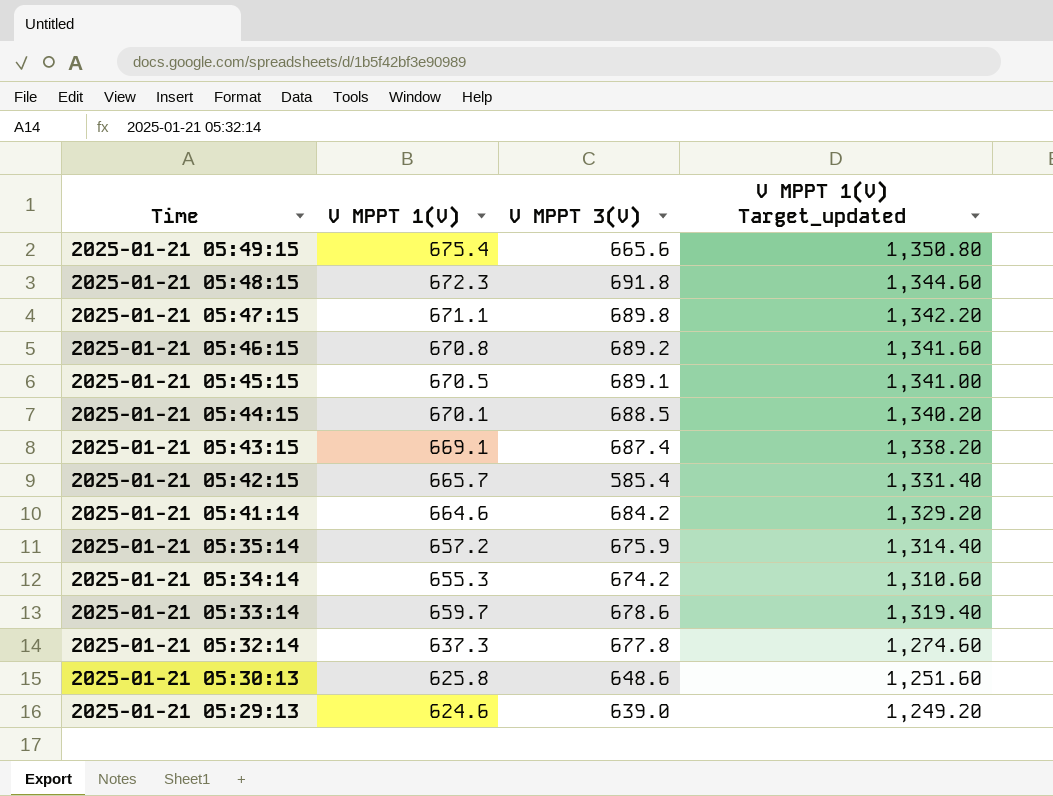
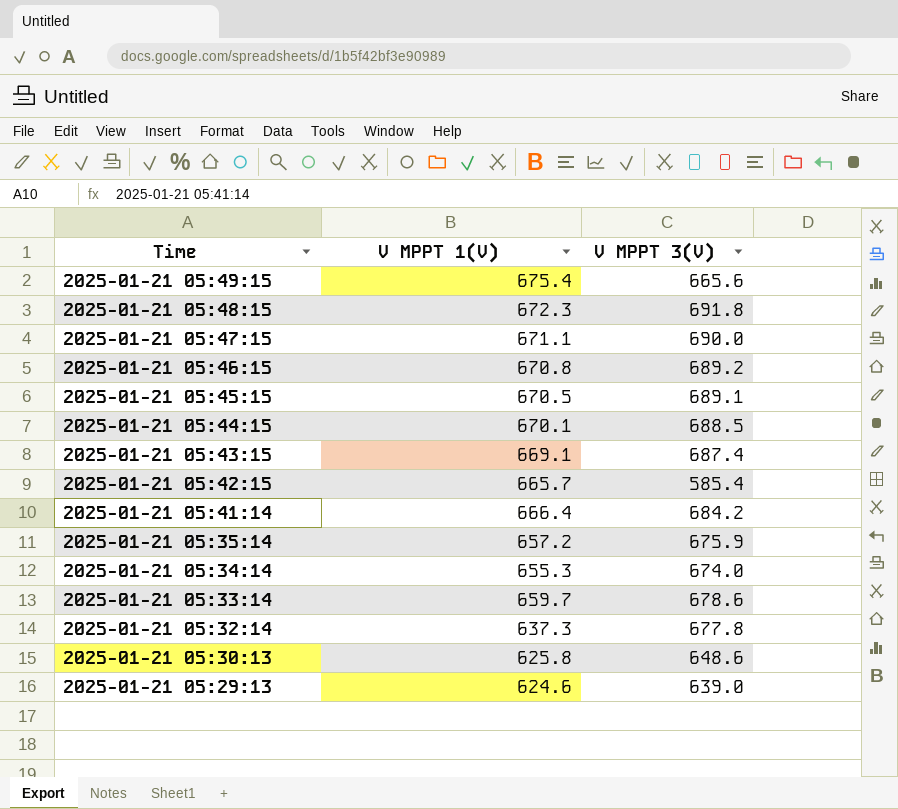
column V MPPT 1(V) Target_updated | formula: [V MPPT 1(V)] * 2 -> none
2025-01-21 05:47:15 | V MPPT 3(V): 689.8 -> 690.0
2025-01-21 05:41:14 | V MPPT 1(V): 664.6 -> 666.4
2025-01-21 05:34:14 | V MPPT 3(V): 674.2 -> 674.0

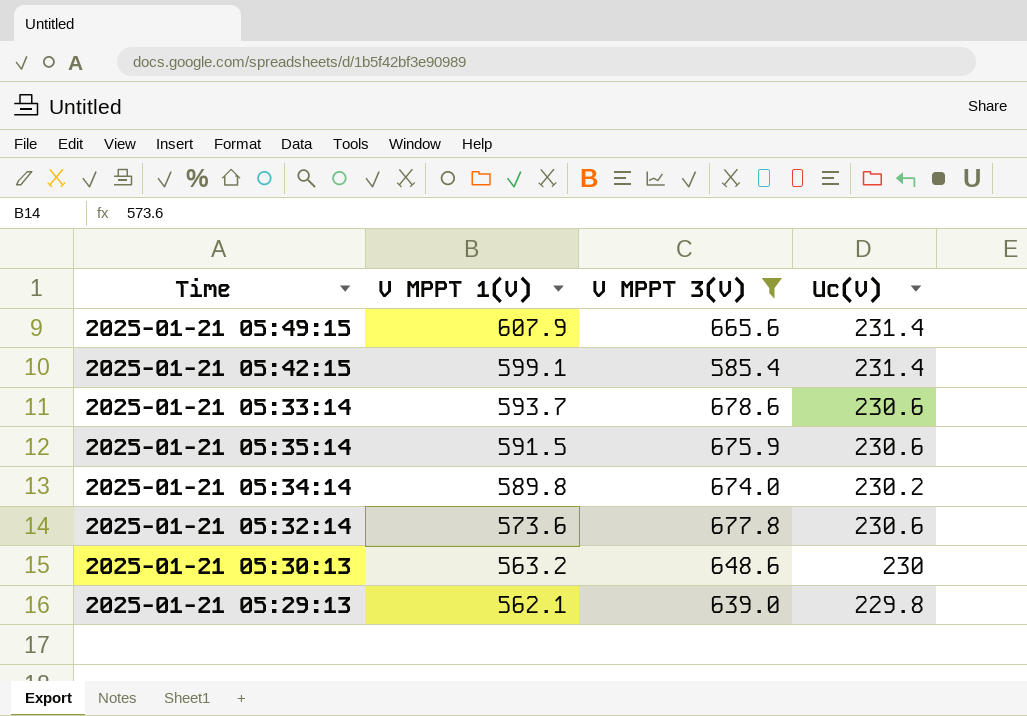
filter: none -> V MPPT 3(V) <= 678.6
row order: Time descending -> V MPPT 1(V) descending
column Uc(V) | position: none -> 4
2025-01-21 05:49:15 | V MPPT 1(V): 675.4 -> 607.9
2025-01-21 05:42:15 | V MPPT 1(V): 665.7 -> 599.1
2025-01-21 05:33:14 | V MPPT 1(V): 659.7 -> 593.7
2025-01-21 05:35:14 | V MPPT 1(V): 657.2 -> 591.5
2025-01-21 05:34:14 | V MPPT 1(V): 655.3 -> 589.8
2025-01-21 05:32:14 | V MPPT 1(V): 637.3 -> 573.6
2025-01-21 05:30:13 | V MPPT 1(V): 625.8 -> 563.2
2025-01-21 05:29:13 | V MPPT 1(V): 624.6 -> 562.1

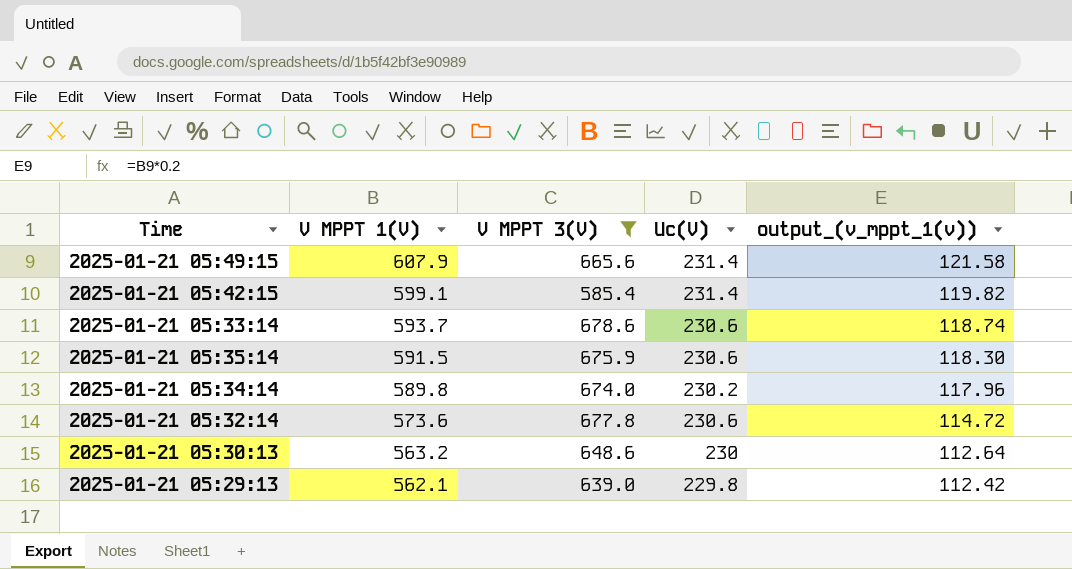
column output_(v_mppt_1(v)) | formula: none -> [V MPPT 1(V)] * 0.2

